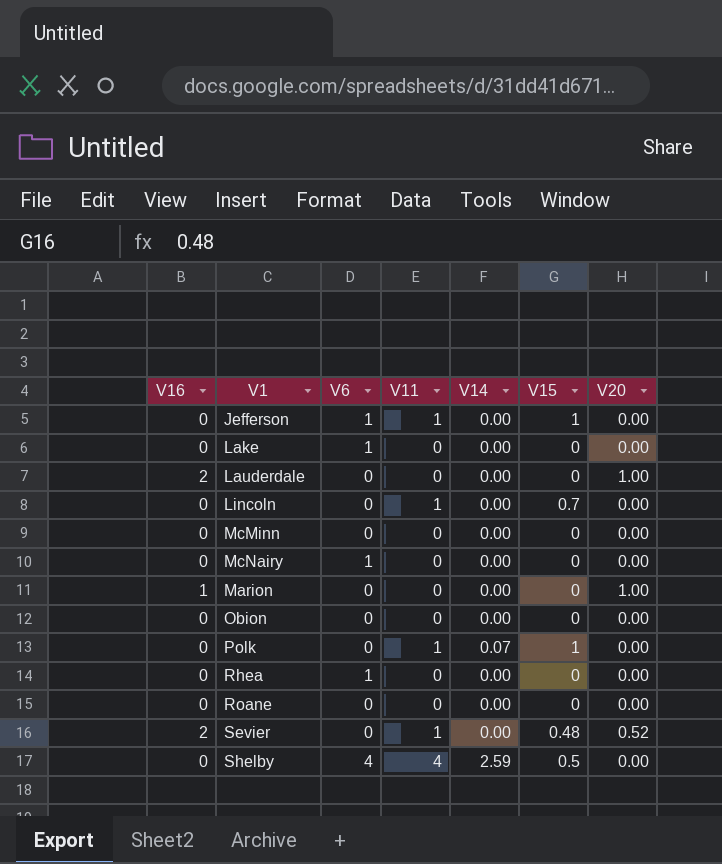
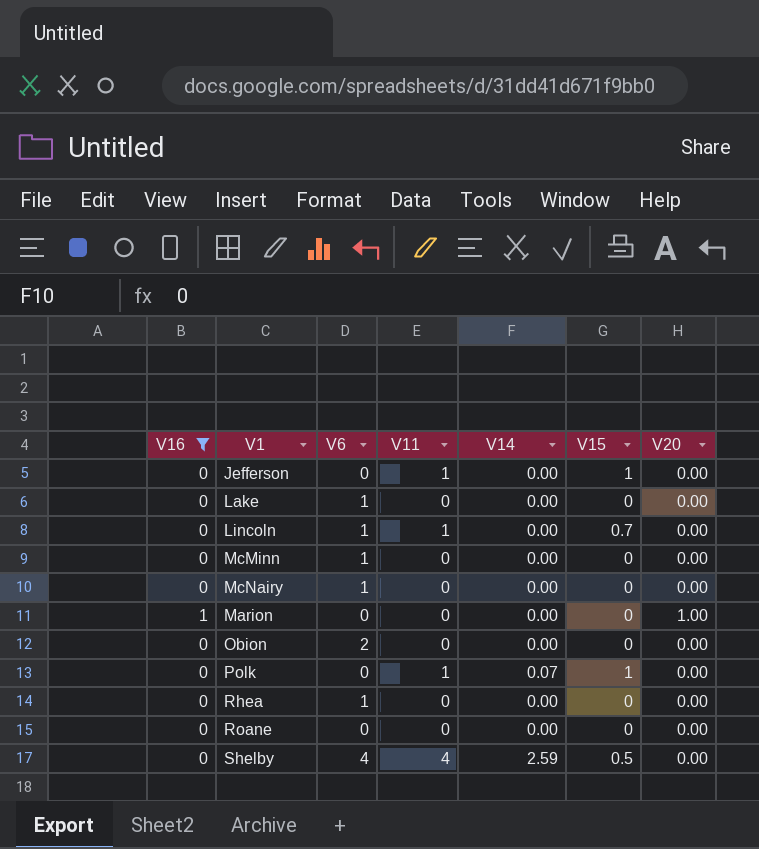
filter: none -> V16 != 2
Jefferson | V6: 1 -> 0
Lincoln | V6: 0 -> 1
McMinn | V6: 0 -> 1
Obion | V6: 0 -> 2

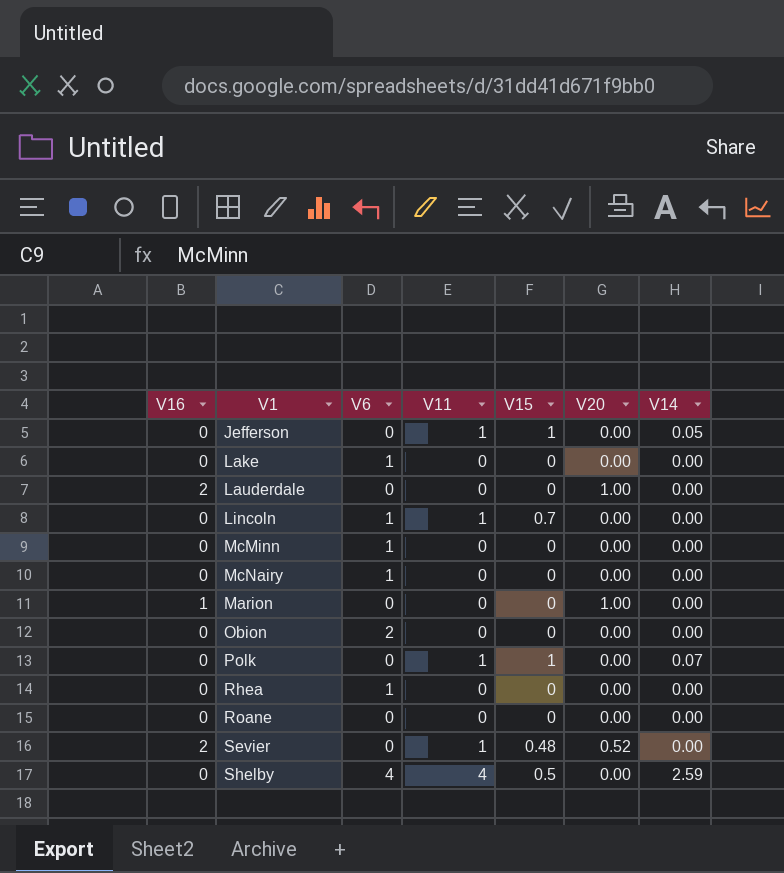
filter: V16 != 2 -> none
column V14 | position: 5 -> 7
Jefferson | V14: 0.00 -> 0.05

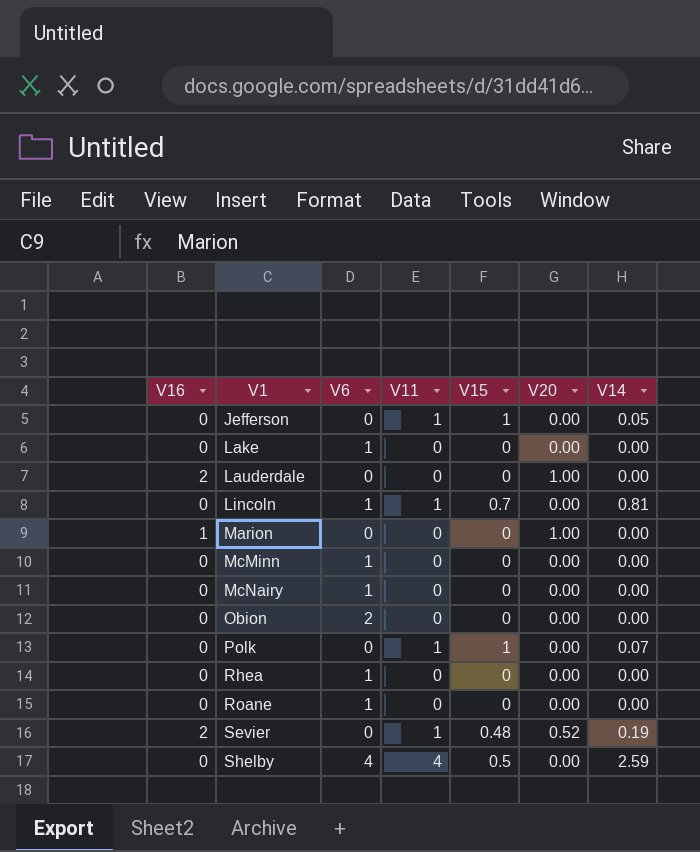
row order: none -> V1 ascending
Lincoln | V14: 0.00 -> 0.81
Roane | V6: 0 -> 1
Sevier | V14: 0.00 -> 0.19

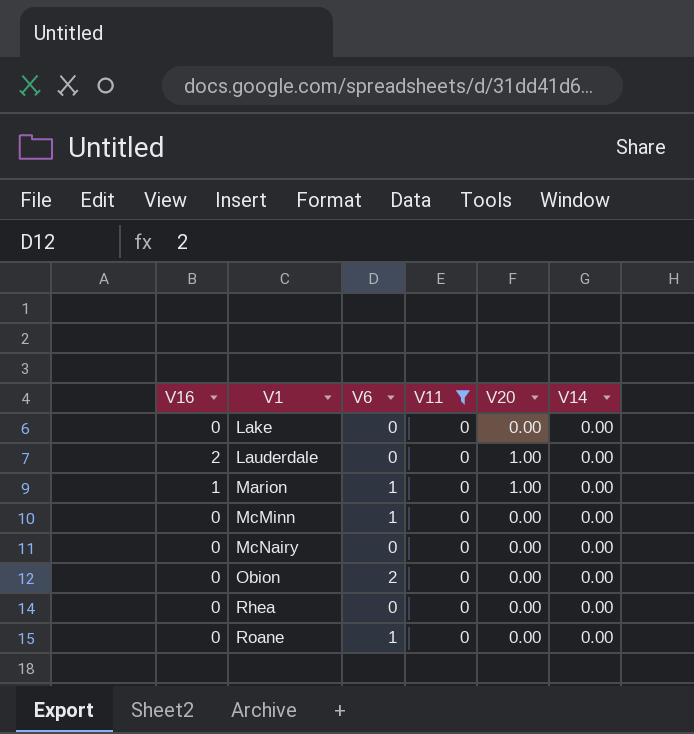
filter: none -> V11 = 0
column V15 | position: 5 -> none
Lake | V6: 1 -> 0
Marion | V6: 0 -> 1
McNairy | V6: 1 -> 0
Rhea | V6: 1 -> 0

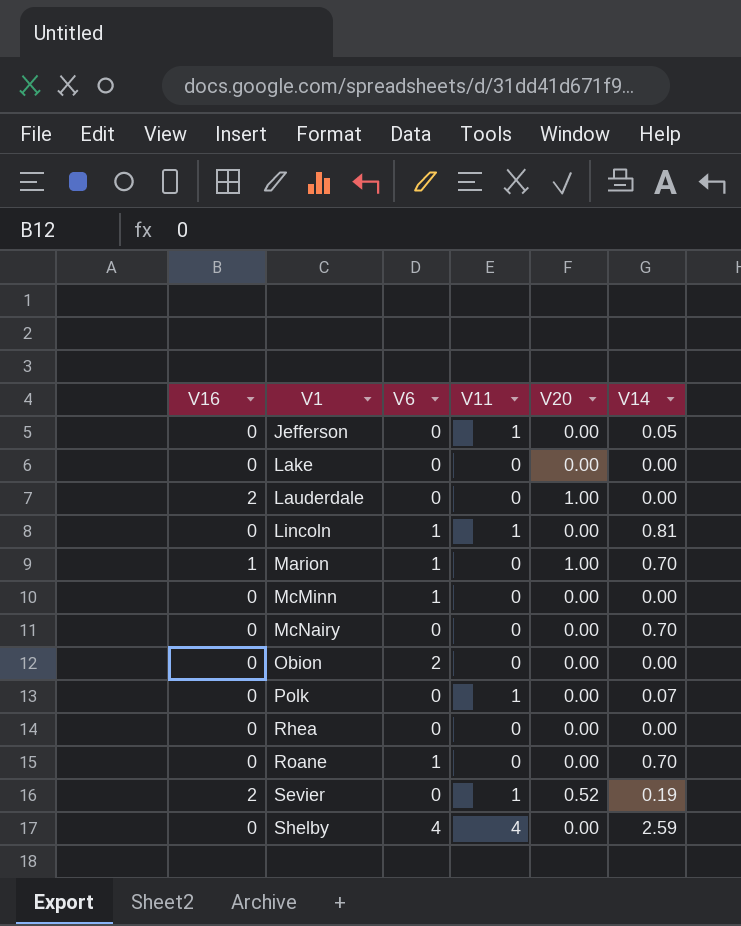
filter: V11 = 0 -> none
Marion | V14: 0.00 -> 0.70
McNairy | V14: 0.00 -> 0.70
Roane | V14: 0.00 -> 0.70

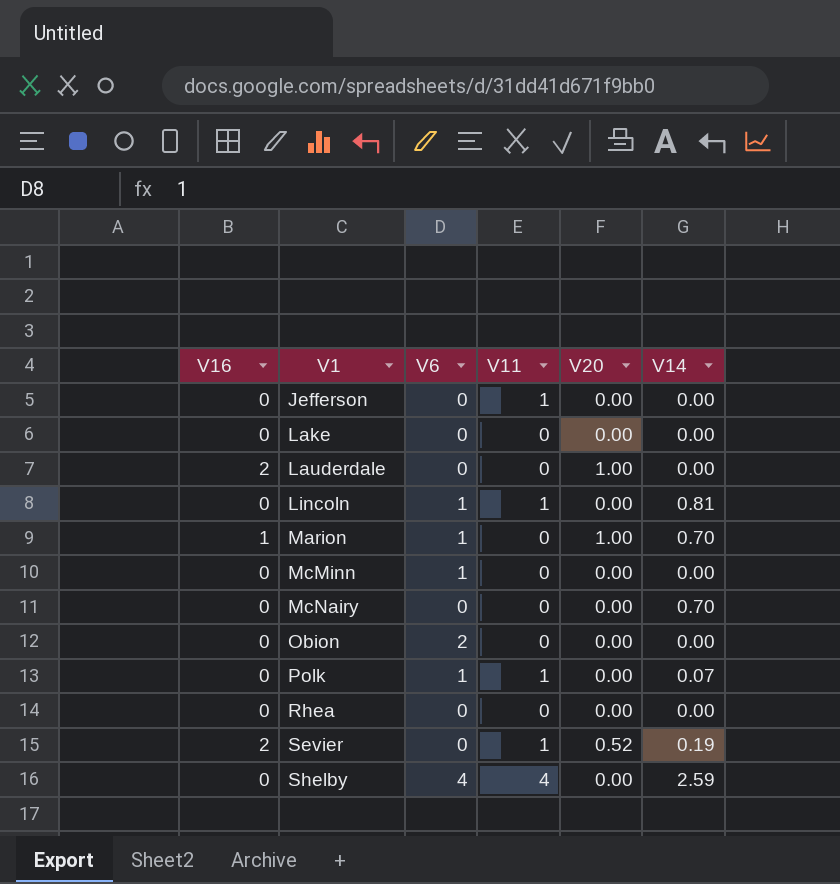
row Roane: 0 | 1 | 0 | 0.00 | 0.70 -> none
Jefferson | V14: 0.05 -> 0.00
Polk | V6: 0 -> 1

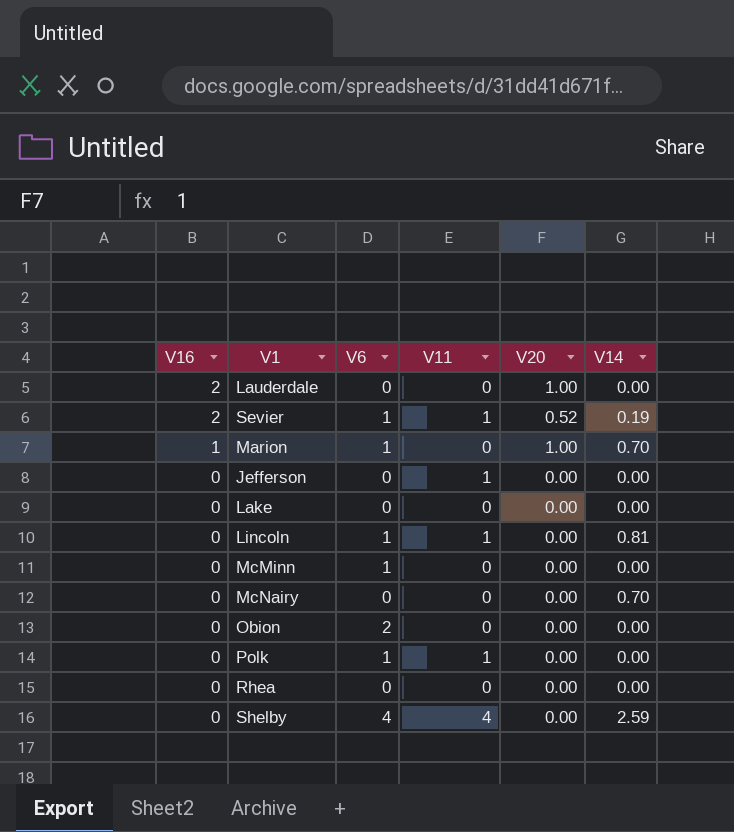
row order: V1 ascending -> V16 descending
Sevier | V6: 0 -> 1
Polk | V14: 0.07 -> 0.00

